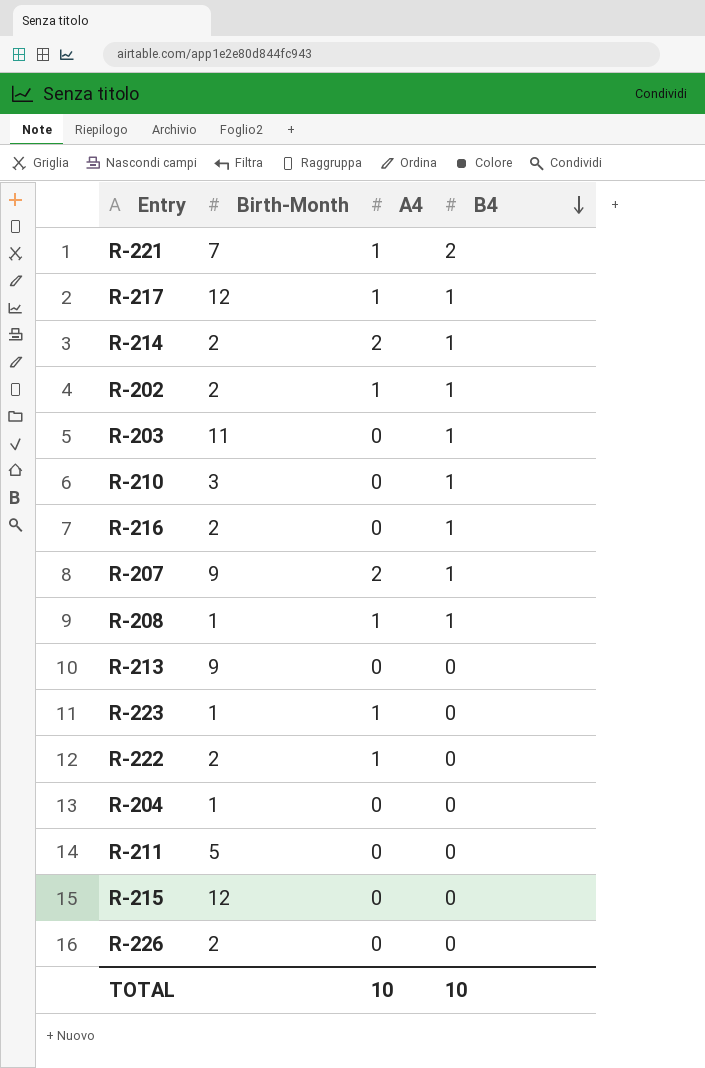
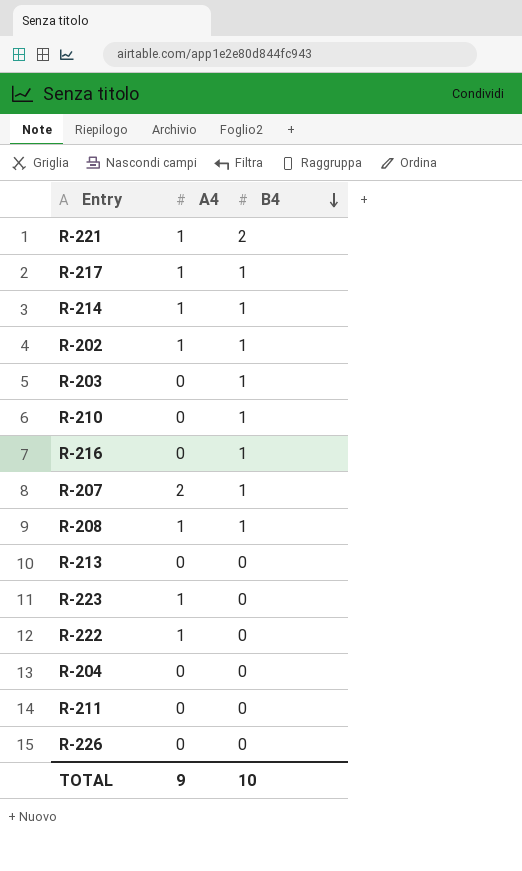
column Birth-Month | position: 2 -> none
row R-215: 12 | 0 | 0 -> none
R-214 | A4: 2 -> 1
TOTAL | A4: 10 -> 9

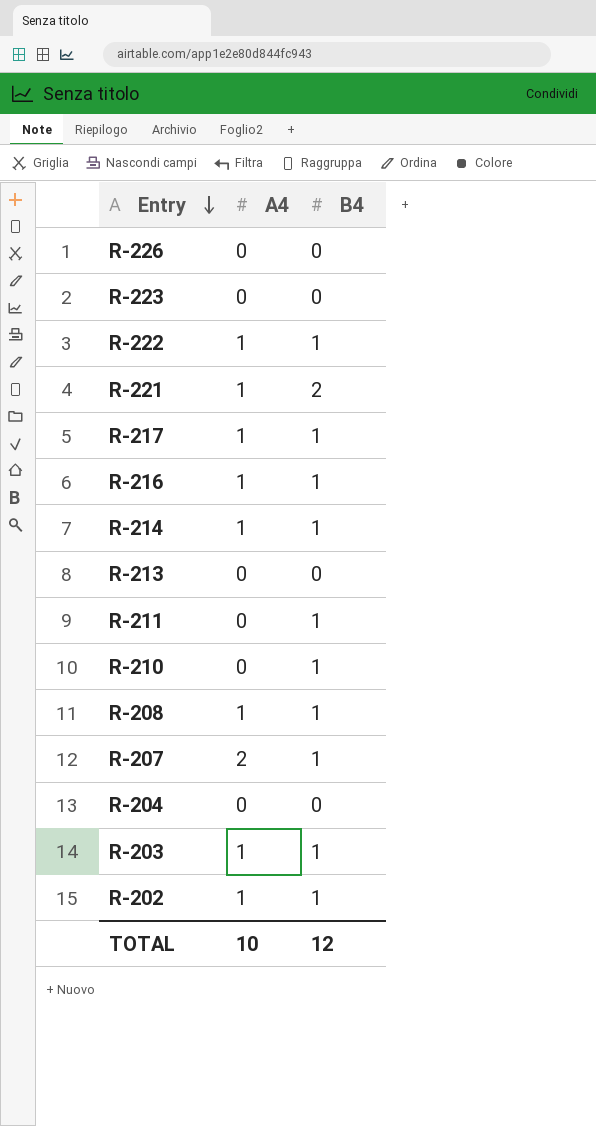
row order: B4 descending -> Entry descending
R-223 | A4: 1 -> 0
R-222 | B4: 0 -> 1
R-216 | A4: 0 -> 1
R-211 | B4: 0 -> 1
R-203 | A4: 0 -> 1
TOTAL | A4: 9 -> 10
TOTAL | B4: 10 -> 12

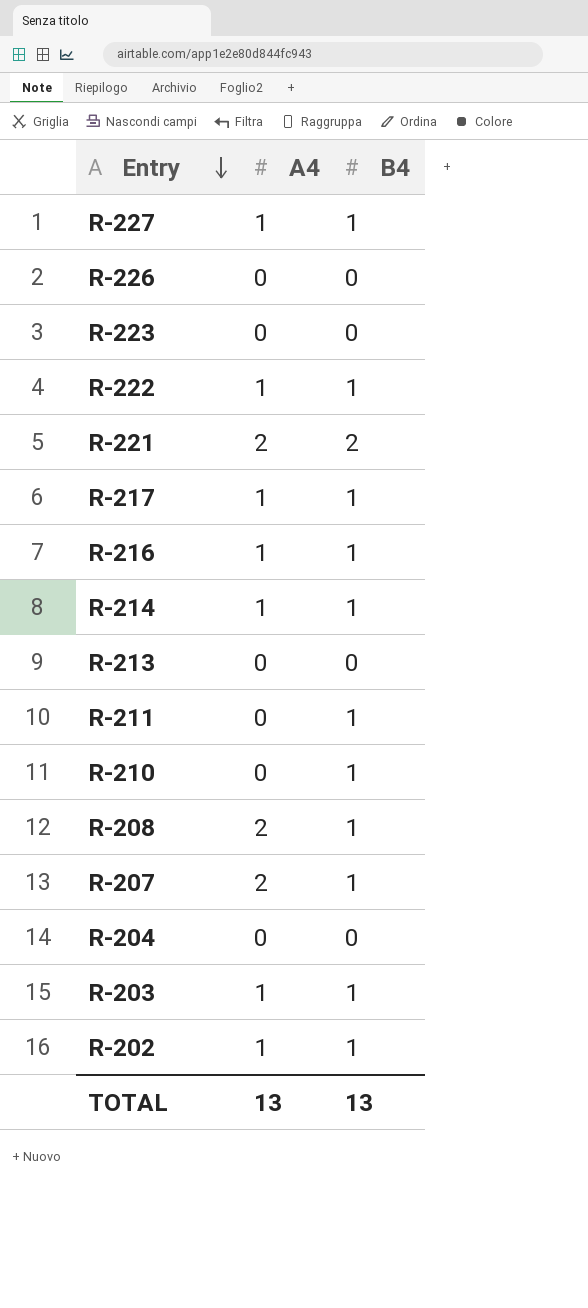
row R-227: none -> 1 | 1
R-221 | A4: 1 -> 2
R-208 | A4: 1 -> 2
TOTAL | A4: 10 -> 13
TOTAL | B4: 12 -> 13

